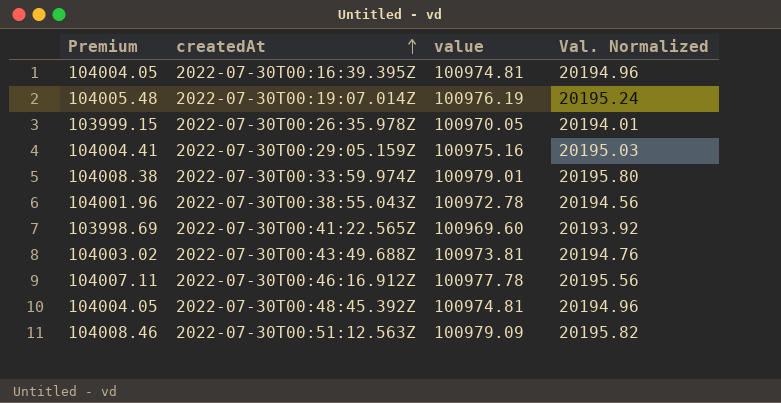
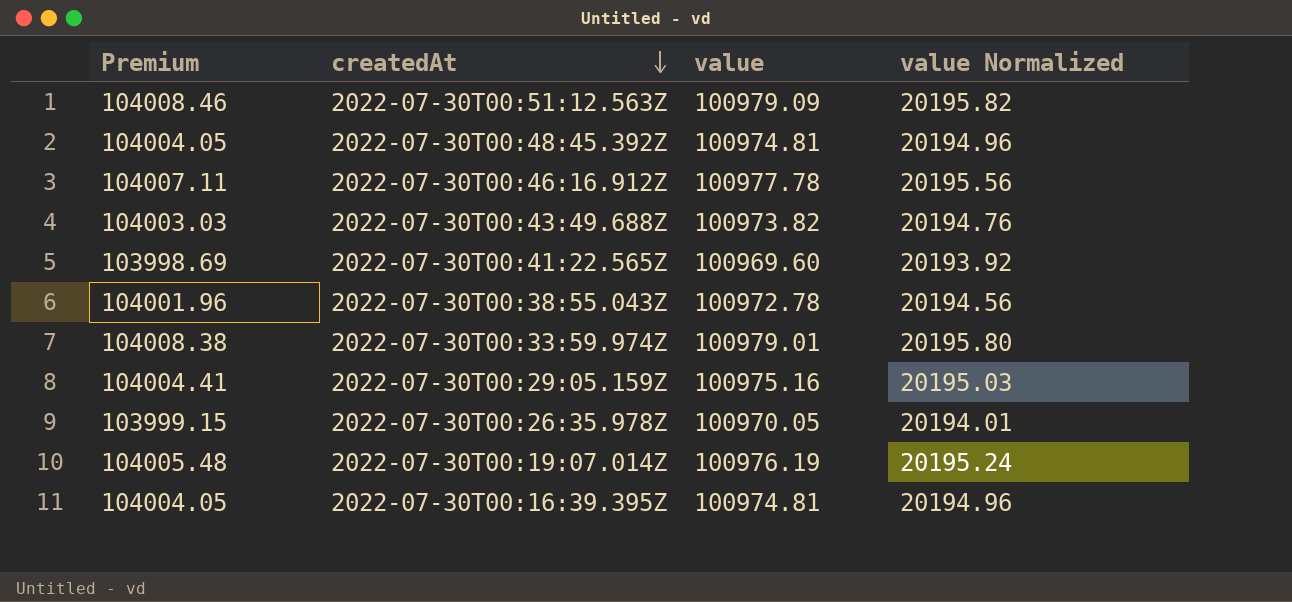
row order: createdAt ascending -> createdAt descending
column name: Val. Normalized -> value Normalized
2022-07-30T00:43:49.688Z | Premium: 104003.02 -> 104003.03
2022-07-30T00:43:49.688Z | value: 100973.81 -> 100973.82

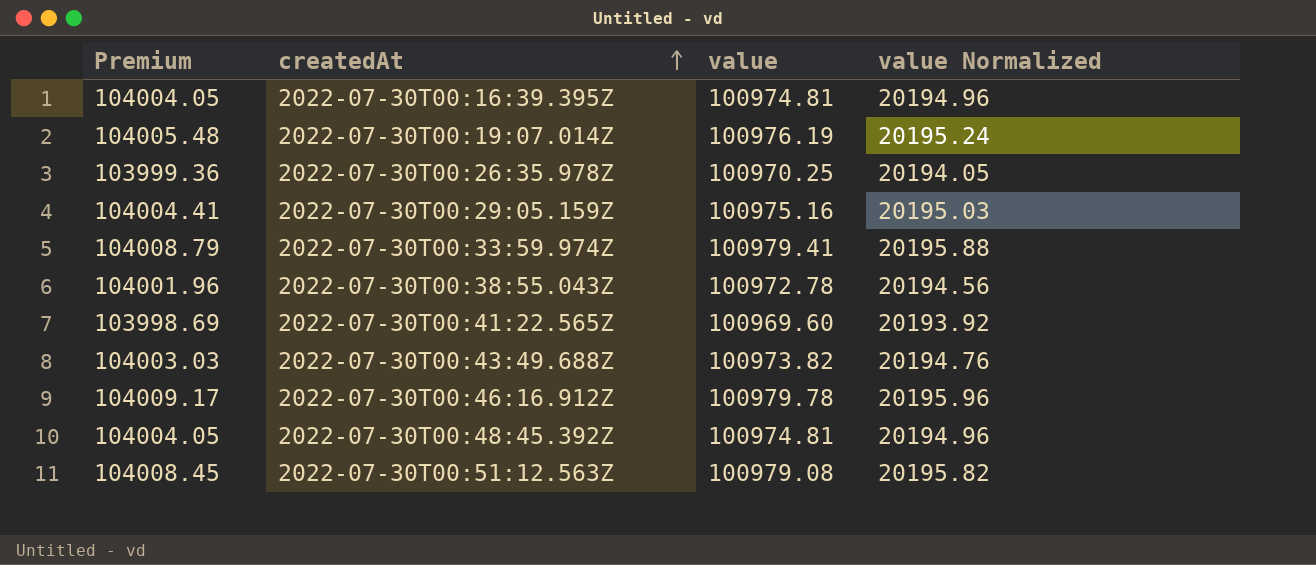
row order: createdAt descending -> createdAt ascending
2022-07-30T00:26:35.978Z | Premium: 103999.15 -> 103999.36
2022-07-30T00:26:35.978Z | value: 100970.05 -> 100970.25
2022-07-30T00:26:35.978Z | value Normalized: 20194.01 -> 20194.05
2022-07-30T00:33:59.974Z | Premium: 104008.38 -> 104008.79
2022-07-30T00:33:59.974Z | value: 100979.01 -> 100979.41
2022-07-30T00:33:59.974Z | value Normalized: 20195.80 -> 20195.88
2022-07-30T00:46:16.912Z | Premium: 104007.11 -> 104009.17
2022-07-30T00:46:16.912Z | value: 100977.78 -> 100979.78
2022-07-30T00:46:16.912Z | value Normalized: 20195.56 -> 20195.96
2022-07-30T00:51:12.563Z | Premium: 104008.46 -> 104008.45
2022-07-30T00:51:12.563Z | value: 100979.09 -> 100979.08

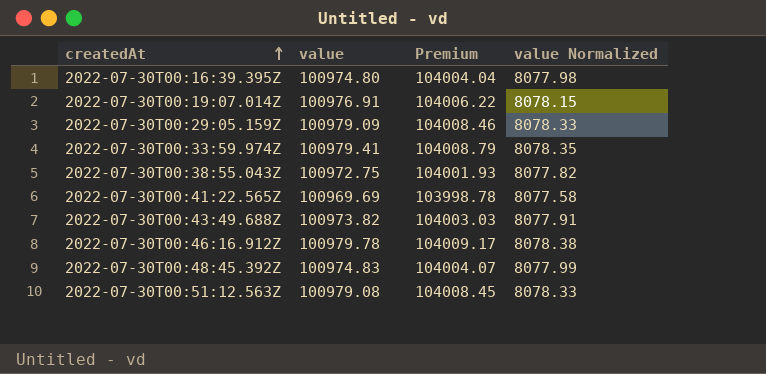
column Premium | position: 1 -> 3
column value Normalized | formula: [value] * 0.2 -> [value] * 0.08
row 2022-07-30T00:26:35.978Z: 103999.36 | 100970.25 | 20194.05 -> none
2022-07-30T00:16:39.395Z | value: 100974.81 -> 100974.80
2022-07-30T00:16:39.395Z | Premium: 104004.05 -> 104004.04
2022-07-30T00:19:07.014Z | value: 100976.19 -> 100976.91
2022-07-30T00:19:07.014Z | Premium: 104005.48 -> 104006.22
2022-07-30T00:29:05.159Z | value: 100975.16 -> 100979.09
2022-07-30T00:29:05.159Z | Premium: 104004.41 -> 104008.46
2022-07-30T00:38:55.043Z | value: 100972.78 -> 100972.75
2022-07-30T00:38:55.043Z | Premium: 104001.96 -> 104001.93
2022-07-30T00:41:22.565Z | value: 100969.60 -> 100969.69
2022-07-30T00:41:22.565Z | Premium: 103998.69 -> 103998.78
2022-07-30T00:48:45.392Z | value: 100974.81 -> 100974.83
2022-07-30T00:48:45.392Z | Premium: 104004.05 -> 104004.07

